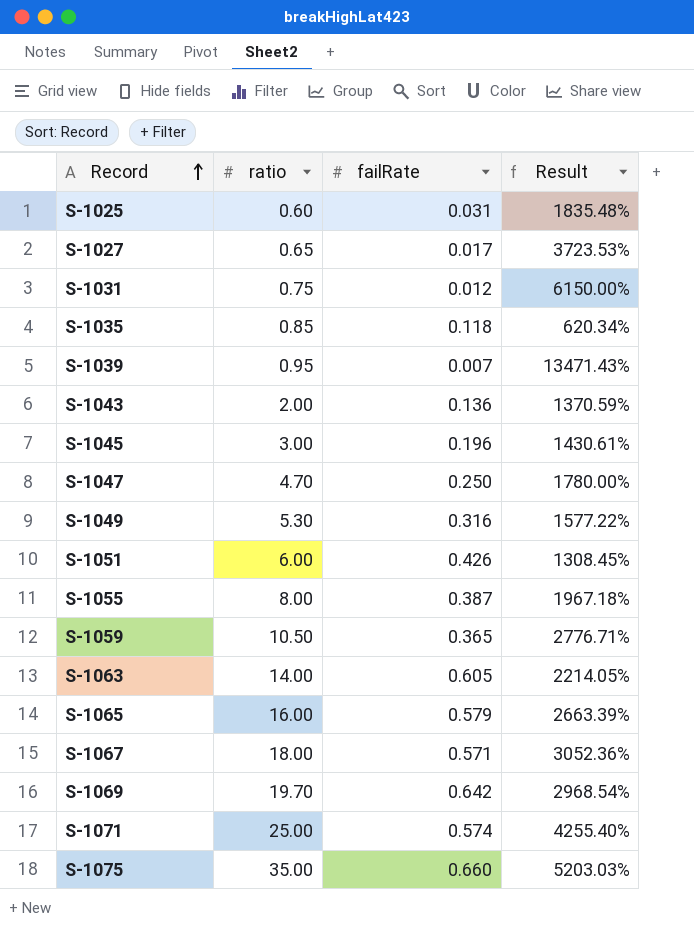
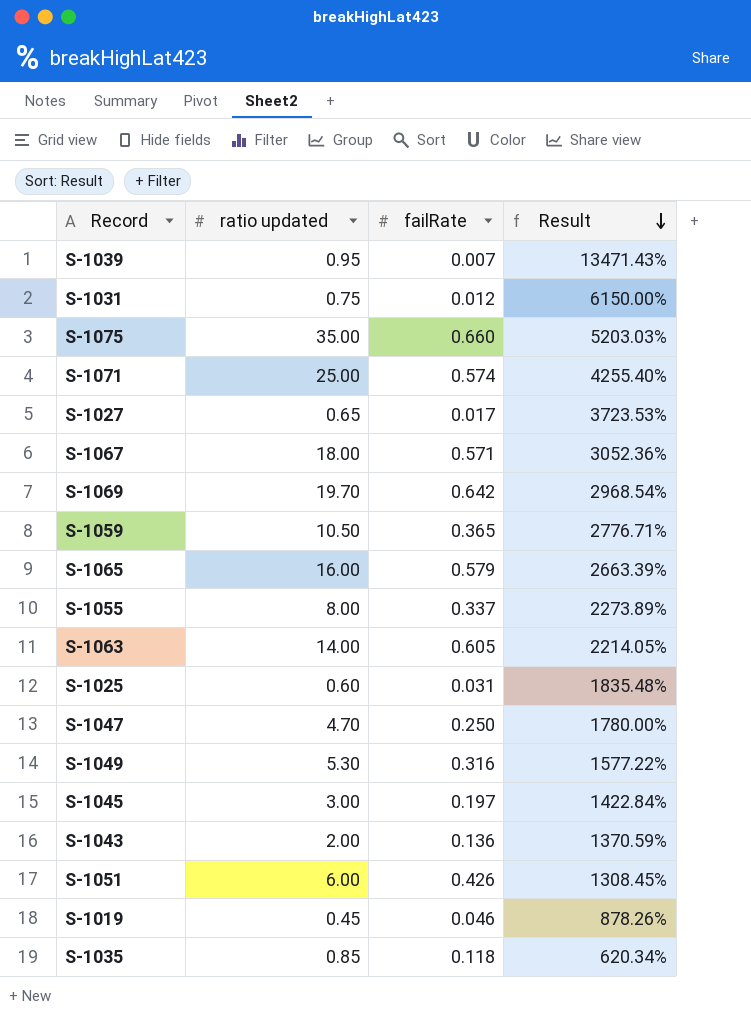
row order: Record ascending -> Result descending
column name: ratio -> ratio updated
S-1055 | failRate: 0.387 -> 0.337
S-1055 | Result: 1967.18% -> 2273.89%
S-1045 | failRate: 0.196 -> 0.197
S-1045 | Result: 1430.61% -> 1422.84%
row S-1019: none -> 0.45 | 0.046 | 878.26%

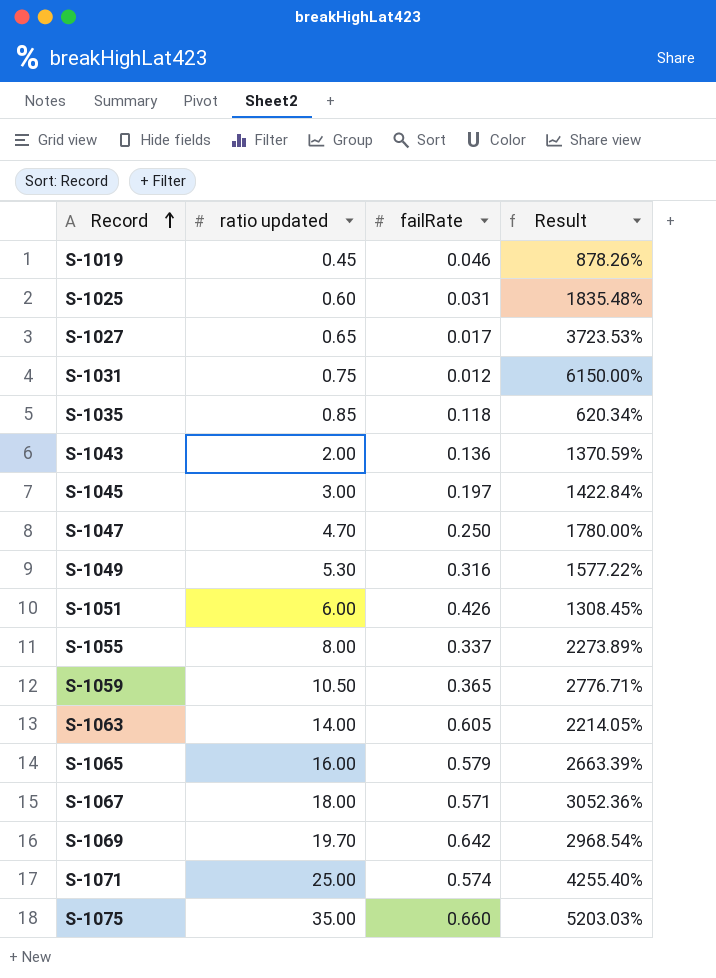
row order: Result descending -> Record ascending
row S-1039: 0.95 | 0.007 | 13471.43% -> none

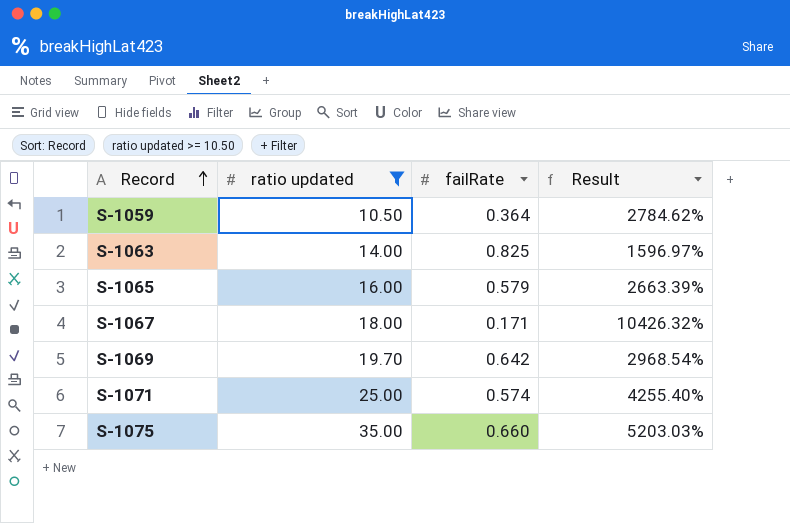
filter: none -> ratio updated >= 10.50
S-1059 | failRate: 0.365 -> 0.364
S-1059 | Result: 2776.71% -> 2784.62%
S-1063 | failRate: 0.605 -> 0.825
S-1063 | Result: 2214.05% -> 1596.97%
S-1067 | failRate: 0.571 -> 0.171
S-1067 | Result: 3052.36% -> 10426.32%

